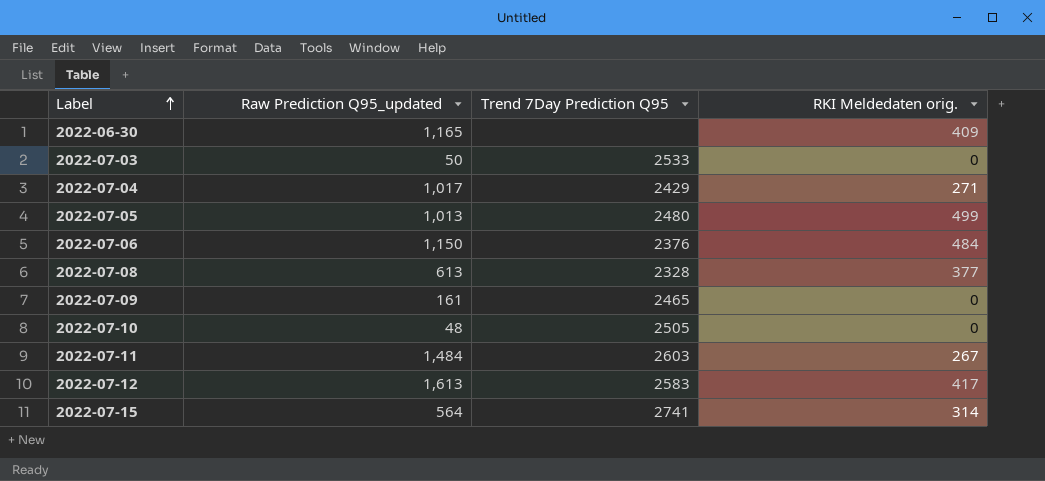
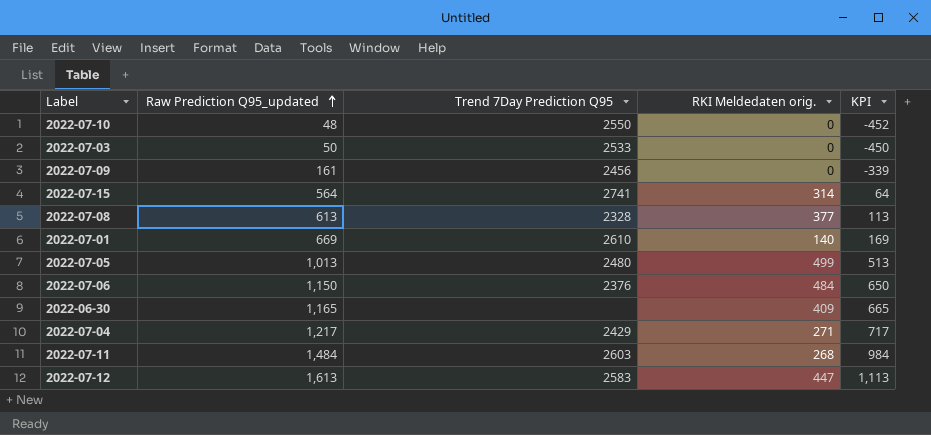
row order: Label ascending -> Raw Prediction Q95_updated ascending
column KPI | formula: none -> [Raw Prediction Q95_updated] - 500
2022-07-10 | Trend 7Day Prediction Q95: 2505 -> 2550
2022-07-09 | Trend 7Day Prediction Q95: 2465 -> 2456
row 2022-07-01: none -> 669 | 2610 | 140 | 169
2022-07-04 | Raw Prediction Q95_updated: 1,017 -> 1,217
2022-07-11 | RKI Meldedaten orig.: 267 -> 268
2022-07-12 | RKI Meldedaten orig.: 417 -> 447

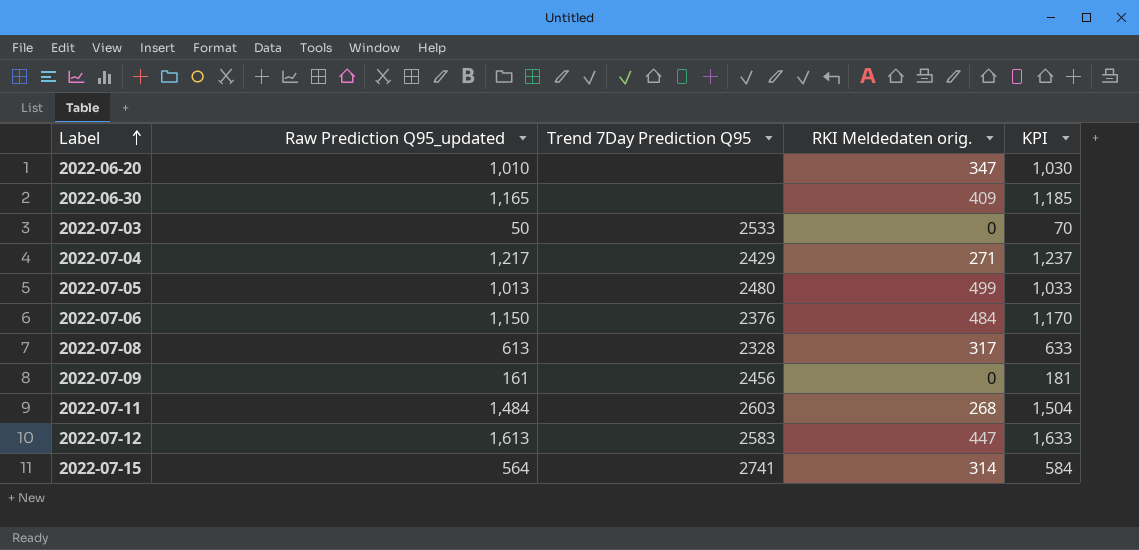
row order: Raw Prediction Q95_updated ascending -> Label ascending
column KPI | formula: [Raw Prediction Q95_updated] - 500 -> [Raw Prediction Q95_updated] + 20
row 2022-07-10: 48 | 2550 | 0 | -452 -> none
row 2022-07-01: 669 | 2610 | 140 | 169 -> none
row 2022-06-20: none -> 1,010 | none | 347 | 1,030
2022-07-08 | RKI Meldedaten orig.: 377 -> 317

